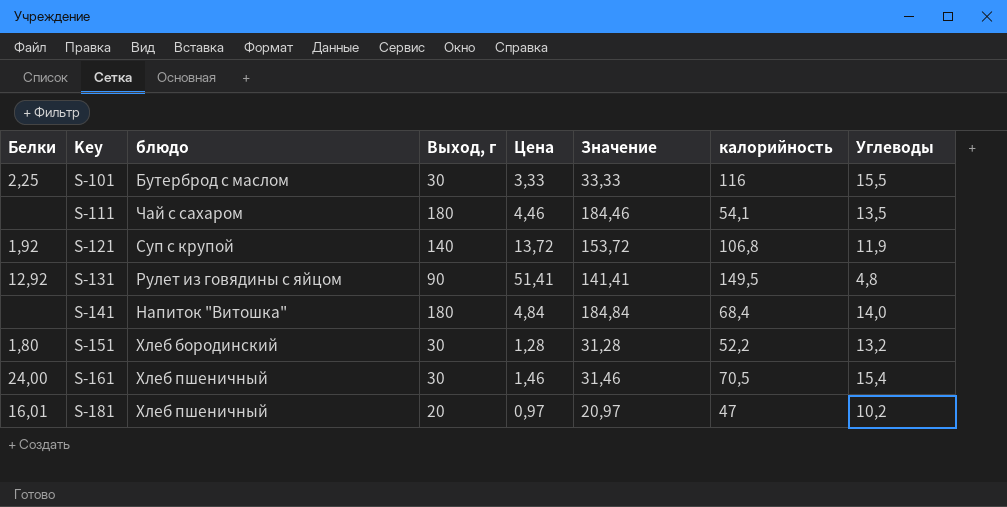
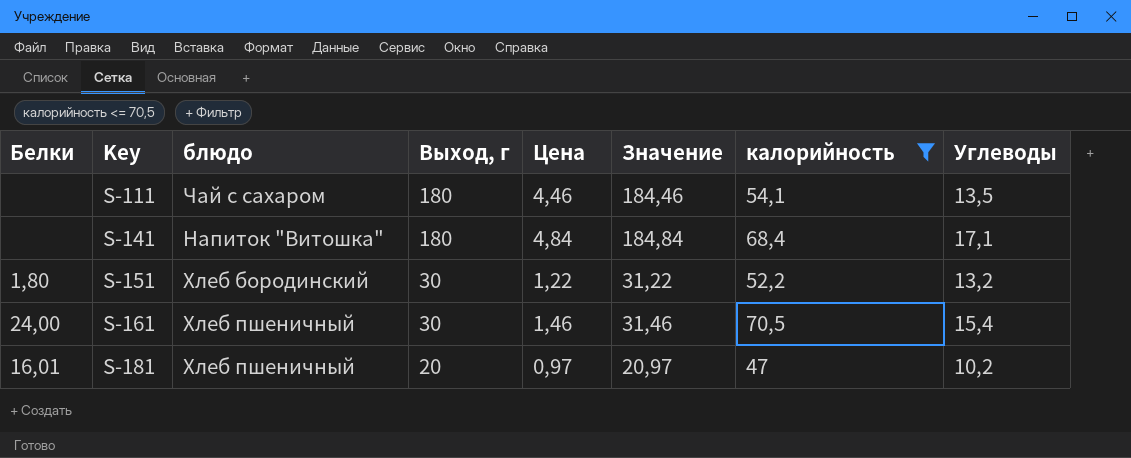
filter: none -> калорийность <= 70,5
S-141 | Углеводы: 14,0 -> 17,1
S-151 | Цена: 1,28 -> 1,22
S-151 | Значение: 31,28 -> 31,22

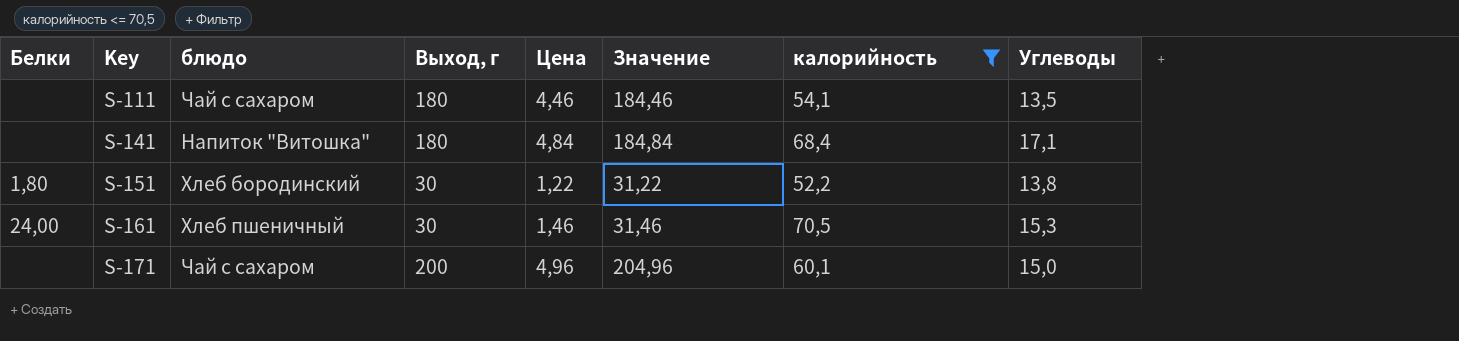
row S-181: 16,01 | Хлеб пшеничный | 20 | 0,97 | 20,97 | 47 | 10,2 -> none
S-151 | Углеводы: 13,2 -> 13,8
S-161 | Углеводы: 15,4 -> 15,3
row S-171: none -> none | Чай с сахаром | 200 | 4,96 | 204,96 | 60,1 | 15,0

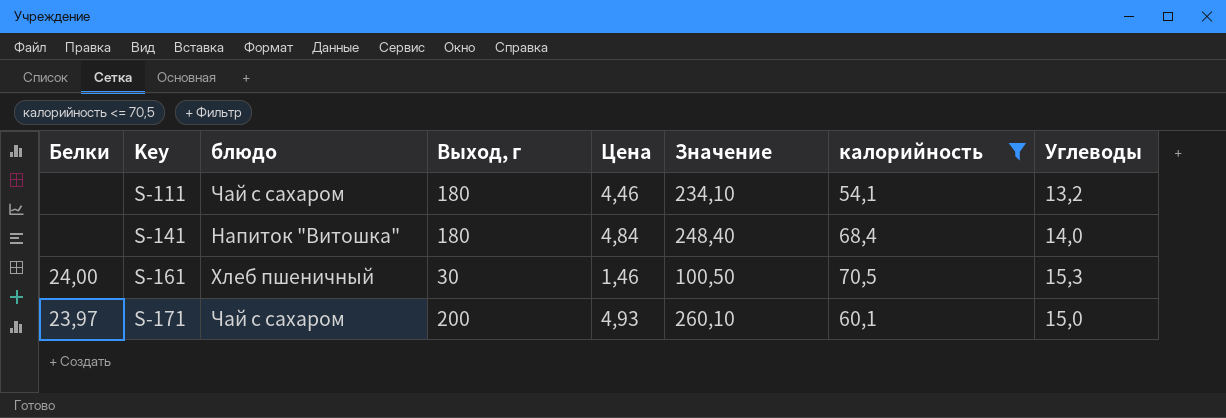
column Значение | formula: [Выход, г] + [Цена] -> [Выход, г] + [калорийность]
row S-151: 1,80 | Хлеб бородинский | 30 | 1,22 | 31,22 | 52,2 | 13,8 -> none
S-111 | Углеводы: 13,5 -> 13,2
S-141 | Углеводы: 17,1 -> 14,0
S-171 | Белки: none -> 23,97
S-171 | Цена: 4,96 -> 4,93

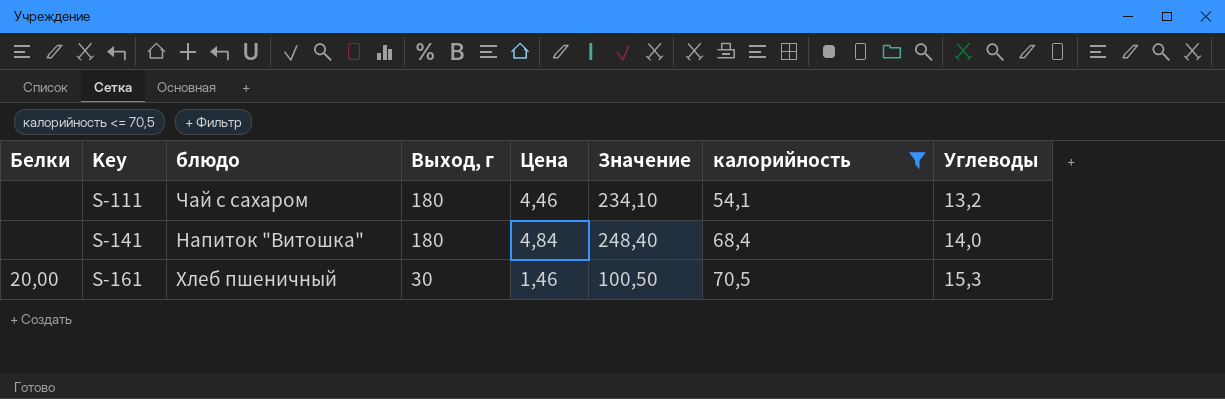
row S-171: 23,97 | Чай с сахаром | 200 | 4,93 | 260,10 | 60,1 | 15,0 -> none
S-161 | Белки: 24,00 -> 20,00

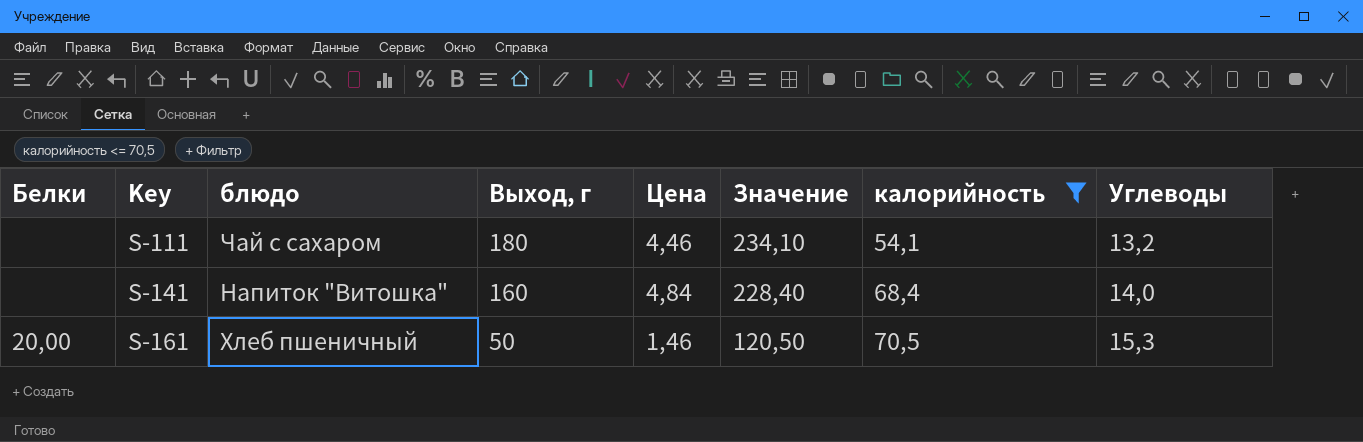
S-141 | Выход, г: 180 -> 160
S-141 | Значение: 248,40 -> 228,40
S-161 | Выход, г: 30 -> 50
S-161 | Значение: 100,50 -> 120,50

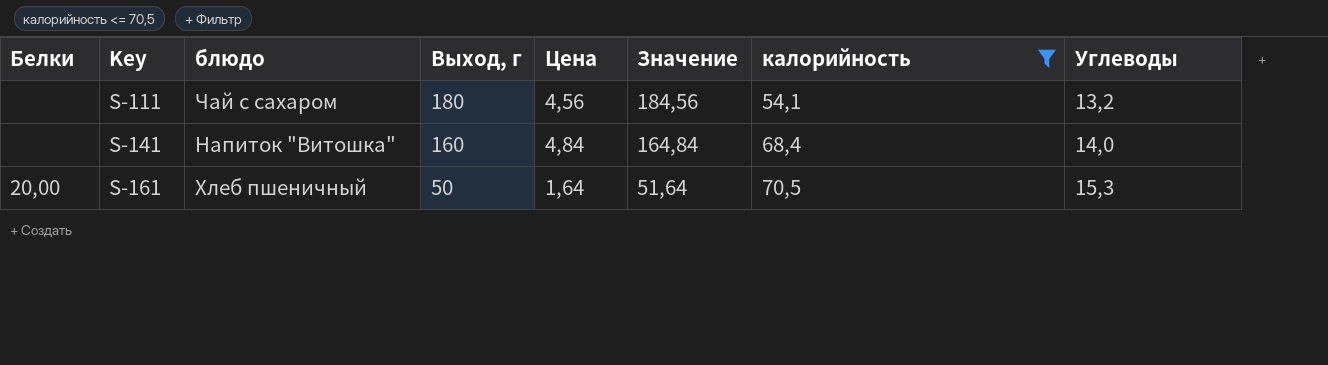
column Значение | formula: [Выход, г] + [калорийность] -> [Выход, г] + [Цена]
S-111 | Цена: 4,46 -> 4,56
S-161 | Цена: 1,46 -> 1,64

